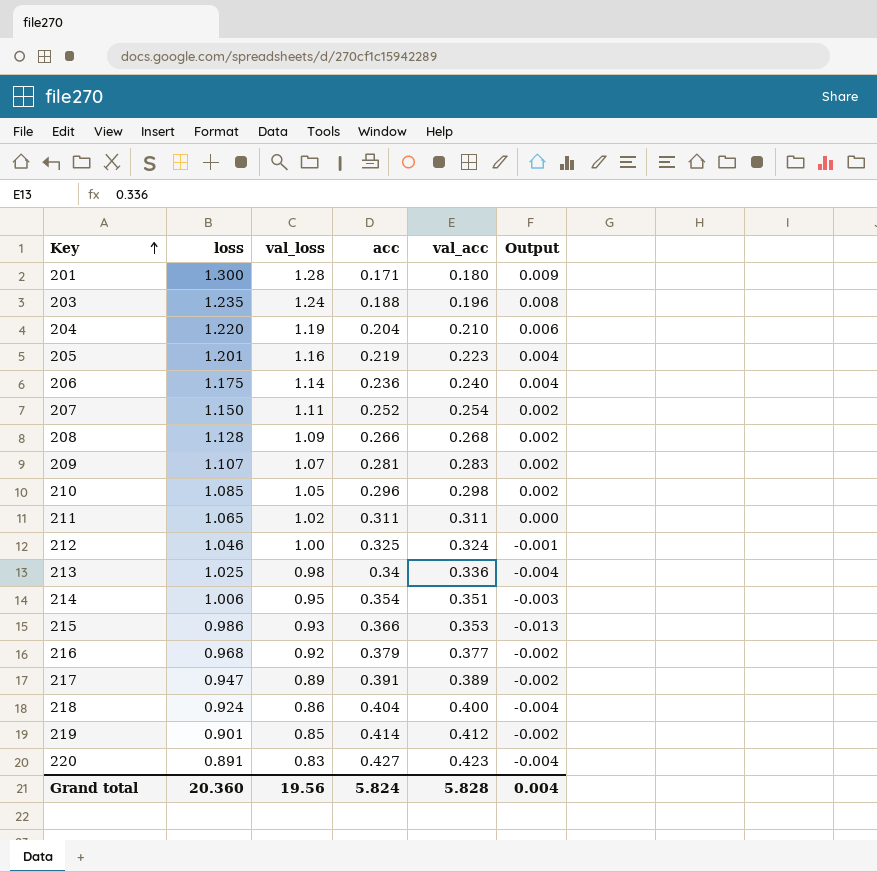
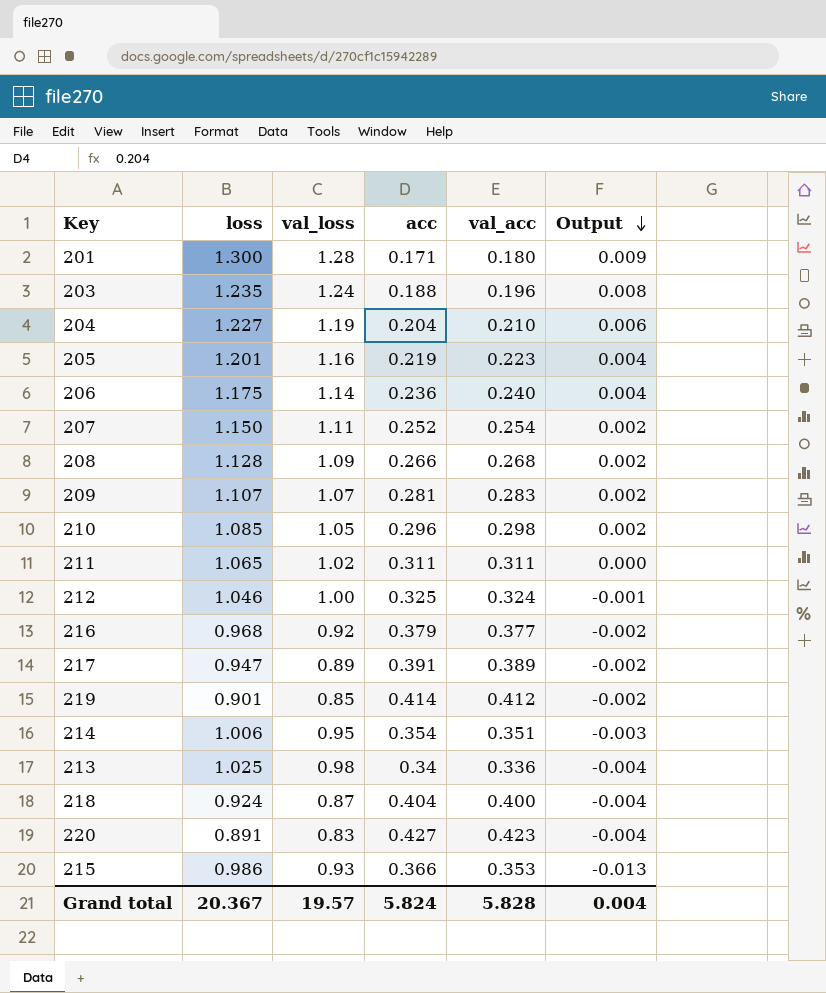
row order: Key ascending -> Output descending
204 | loss: 1.220 -> 1.227
218 | val_loss: 0.86 -> 0.87
Grand total | loss: 20.360 -> 20.367
Grand total | val_loss: 19.56 -> 19.57

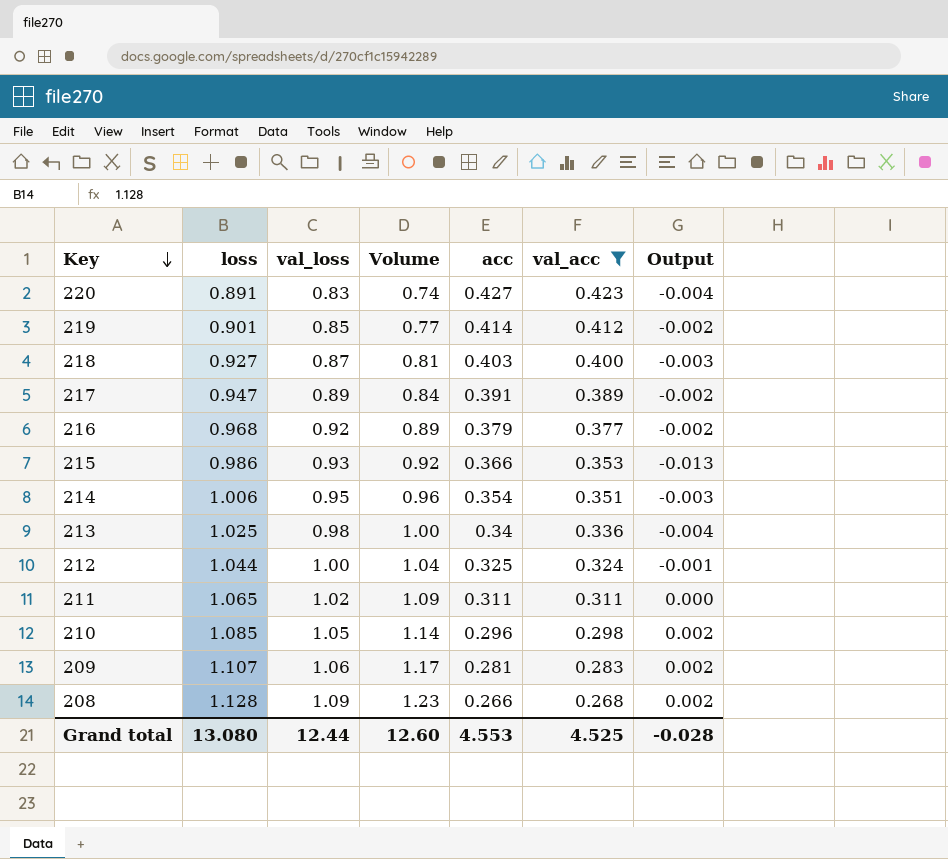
filter: none -> val_acc >= 0.268
row order: Output descending -> Key descending
column Volume | formula: none -> [loss] * [val_loss]
218 | loss: 0.924 -> 0.927
218 | acc: 0.404 -> 0.403
218 | Output: -0.004 -> -0.003
212 | loss: 1.046 -> 1.044
209 | val_loss: 1.07 -> 1.06
Grand total | loss: 20.367 -> 13.080
Grand total | val_loss: 19.57 -> 12.44
Grand total | acc: 5.824 -> 4.553
Grand total | val_acc: 5.828 -> 4.525
Grand total | Output: 0.004 -> -0.028

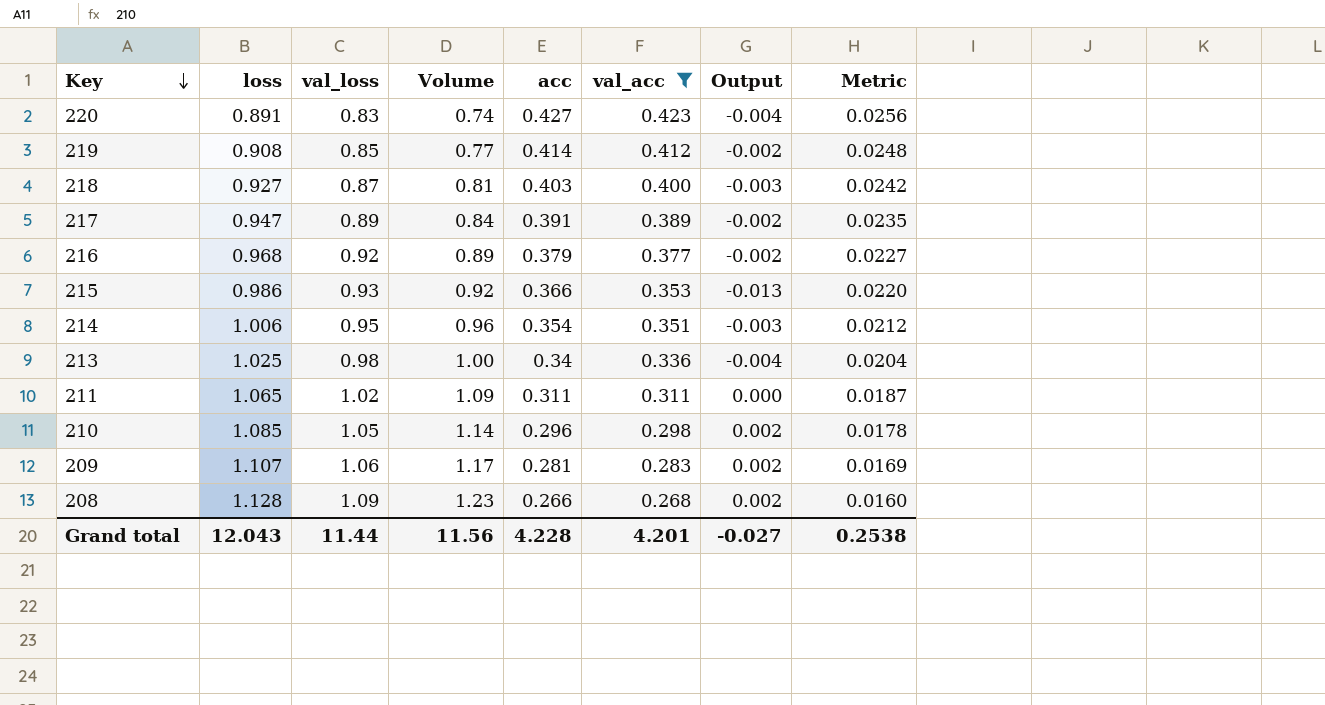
column Metric | formula: none -> [acc] * 0.06
row 212: 1.044 | 1.00 | 1.04 | 0.325 | 0.324 | -0.001 -> none
219 | loss: 0.901 -> 0.908
Grand total | loss: 13.080 -> 12.043
Grand total | val_loss: 12.44 -> 11.44
Grand total | Volume: 12.60 -> 11.56
Grand total | acc: 4.553 -> 4.228
Grand total | val_acc: 4.525 -> 4.201
Grand total | Output: -0.028 -> -0.027

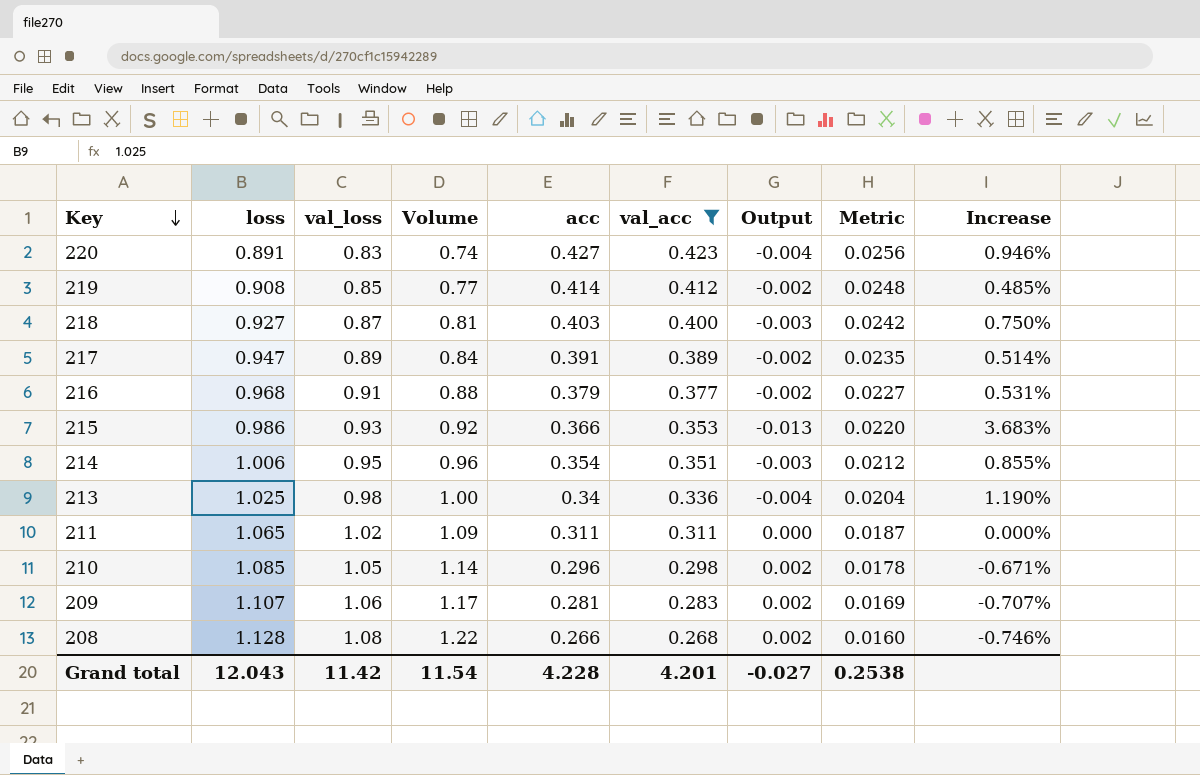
column Increase | formula: none -> ([acc] - [val_acc]) / [val_acc]
216 | val_loss: 0.92 -> 0.91
216 | Volume: 0.89 -> 0.88
208 | val_loss: 1.09 -> 1.08
208 | Volume: 1.23 -> 1.22
Grand total | val_loss: 11.44 -> 11.42
Grand total | Volume: 11.56 -> 11.54

